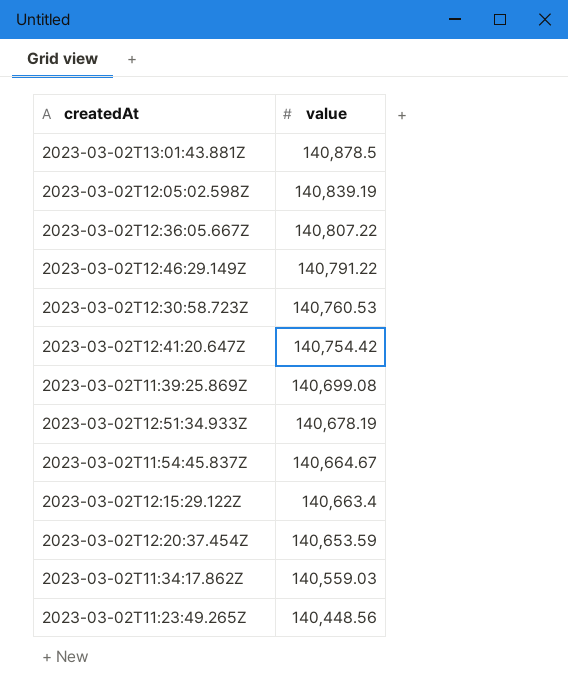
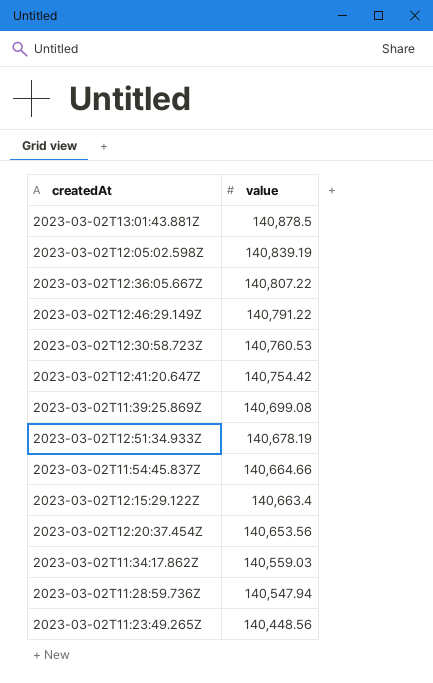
2023-03-02T11:54:45.837Z | value: 140,664.67 -> 140,664.66
2023-03-02T12:20:37.454Z | value: 140,653.59 -> 140,653.56
row 2023-03-02T11:28:59.736Z: none -> 140,547.94

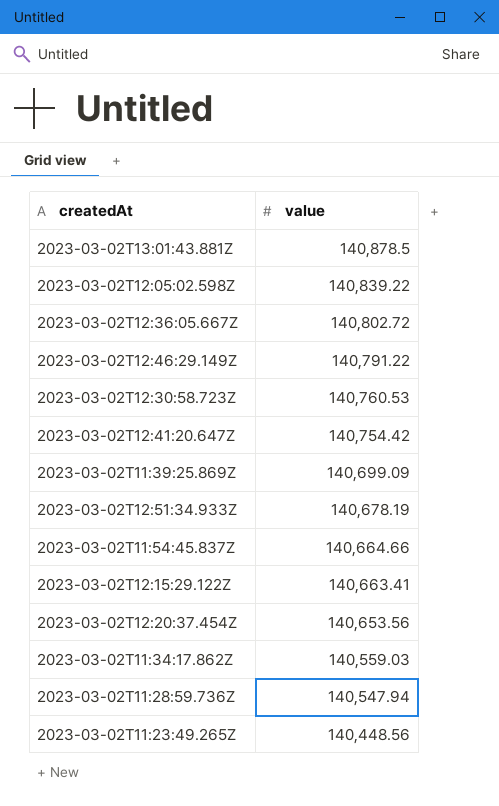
2023-03-02T12:05:02.598Z | value: 140,839.19 -> 140,839.22
2023-03-02T12:36:05.667Z | value: 140,807.22 -> 140,802.72
2023-03-02T11:39:25.869Z | value: 140,699.08 -> 140,699.09
2023-03-02T12:15:29.122Z | value: 140,663.4 -> 140,663.41

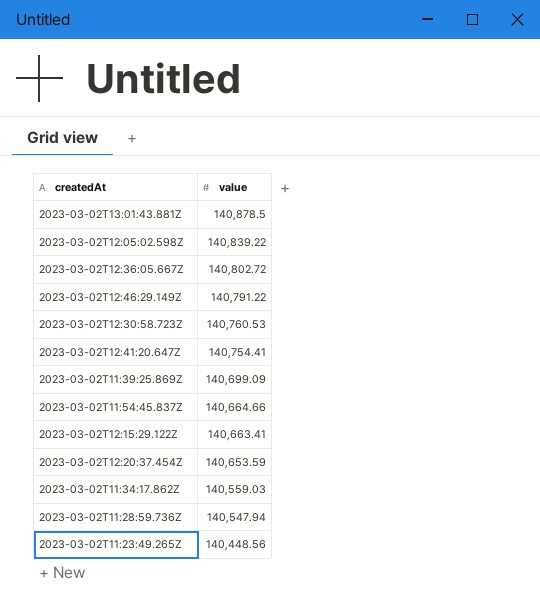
row 2023-03-02T12:51:34.933Z: 140,678.19 -> none
2023-03-02T12:41:20.647Z | value: 140,754.42 -> 140,754.41
2023-03-02T12:20:37.454Z | value: 140,653.56 -> 140,653.59

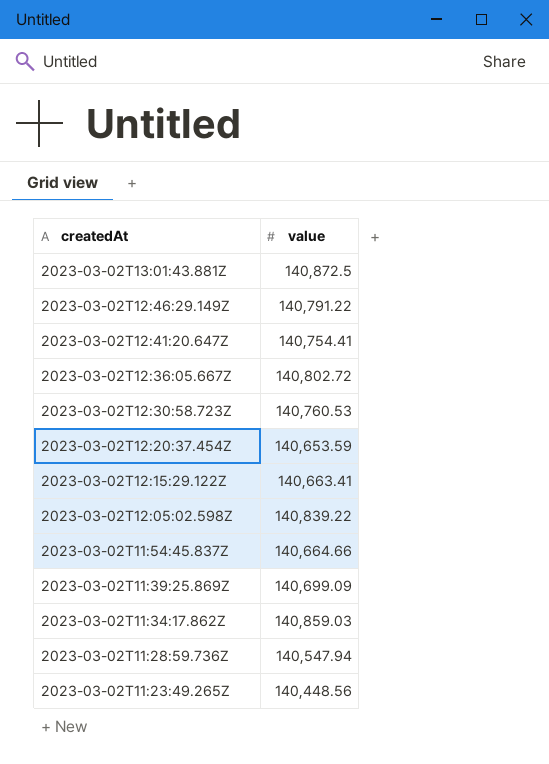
row order: value descending -> createdAt descending
2023-03-02T13:01:43.881Z | value: 140,878.5 -> 140,872.5
2023-03-02T11:34:17.862Z | value: 140,559.03 -> 140,859.03

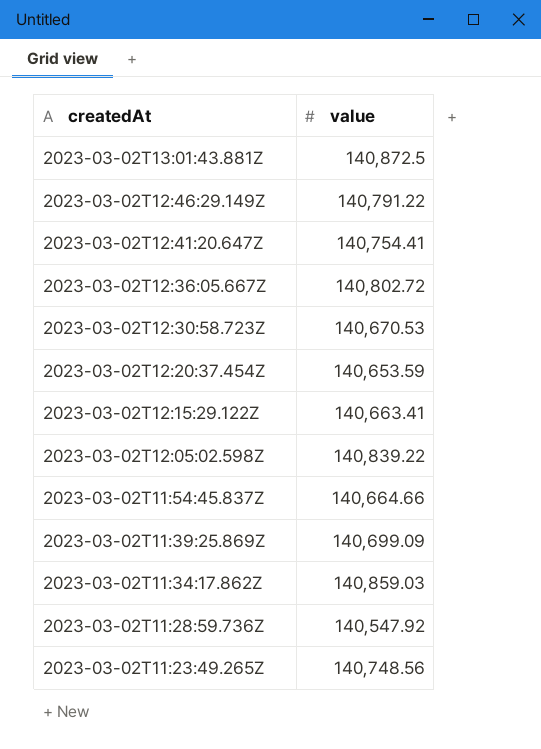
2023-03-02T12:30:58.723Z | value: 140,760.53 -> 140,670.53
2023-03-02T11:28:59.736Z | value: 140,547.94 -> 140,547.92
2023-03-02T11:23:49.265Z | value: 140,448.56 -> 140,748.56

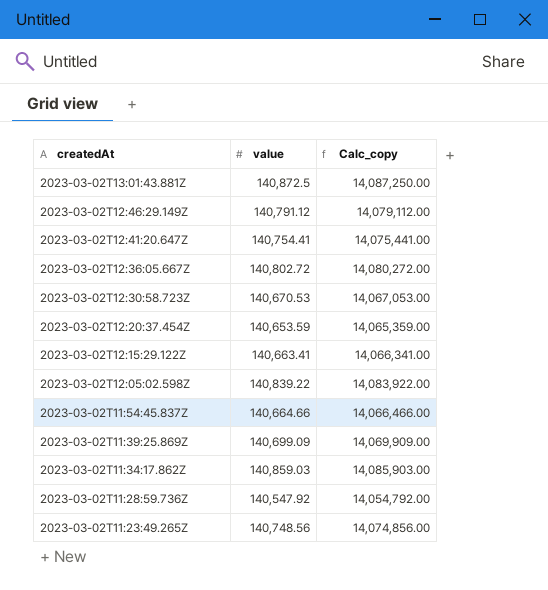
column Calc_copy | formula: none -> [value] * 100
2023-03-02T12:46:29.149Z | value: 140,791.22 -> 140,791.12

